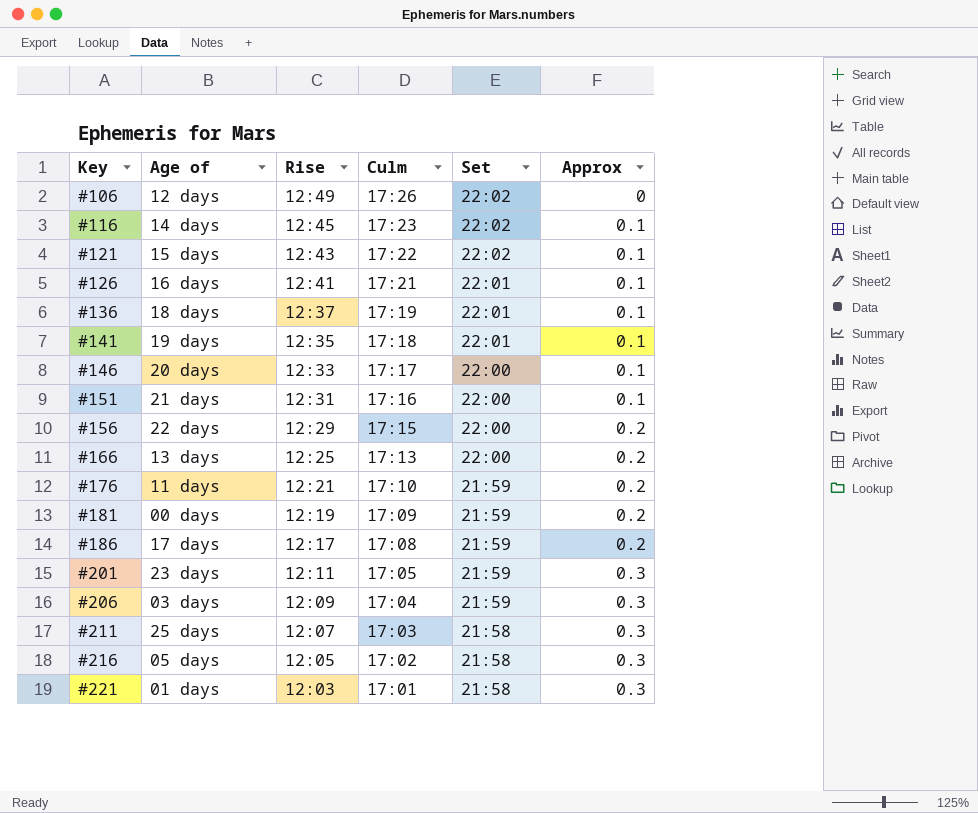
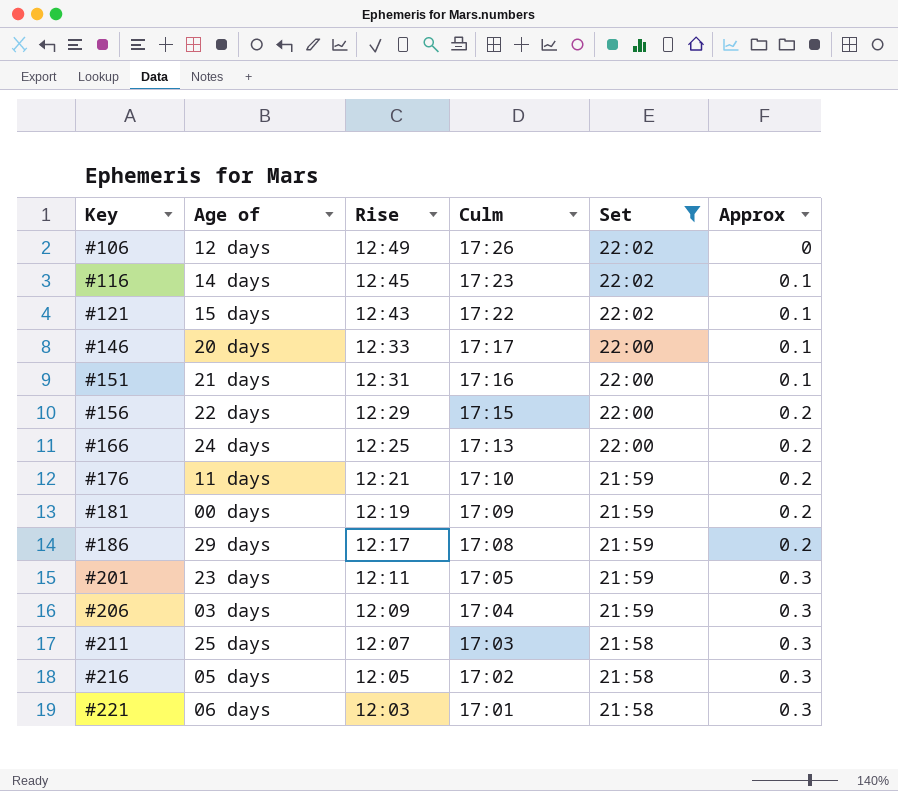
filter: none -> Set != 22:01
#166 | Age of: 13 days -> 24 days
#186 | Age of: 17 days -> 29 days
#221 | Age of: 01 days -> 06 days

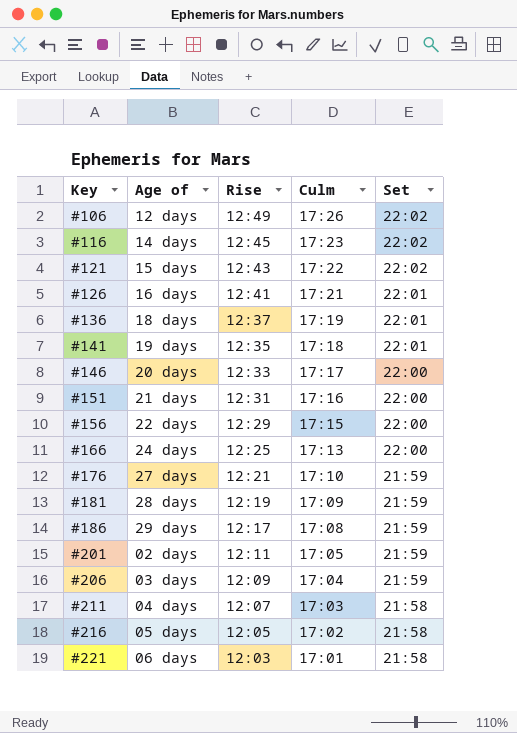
filter: Set != 22:01 -> none
column Approx | position: 6 -> none
#176 | Age of: 11 days -> 27 days
#181 | Age of: 00 days -> 28 days
#201 | Age of: 23 days -> 02 days
#211 | Age of: 25 days -> 04 days

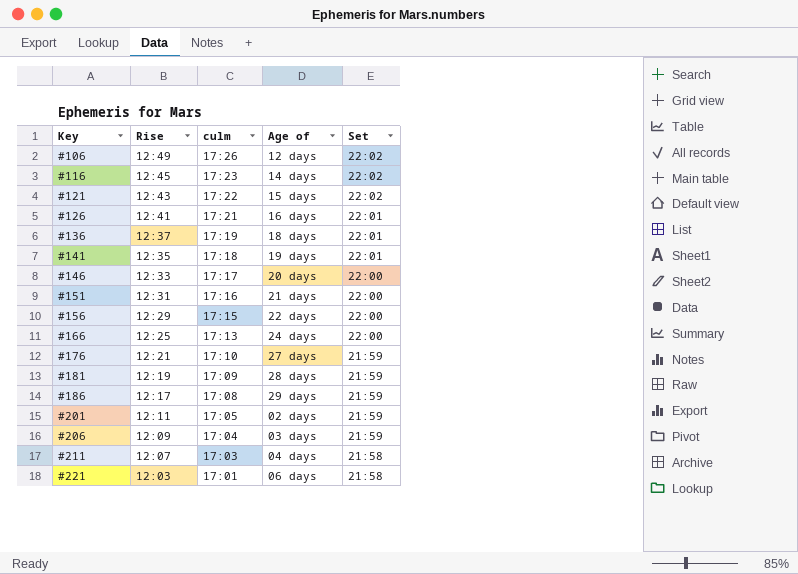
column name: Culm -> culm
column Age of | position: 2 -> 4
row #216: 05 days | 12:05 | 17:02 | 21:58 -> none

